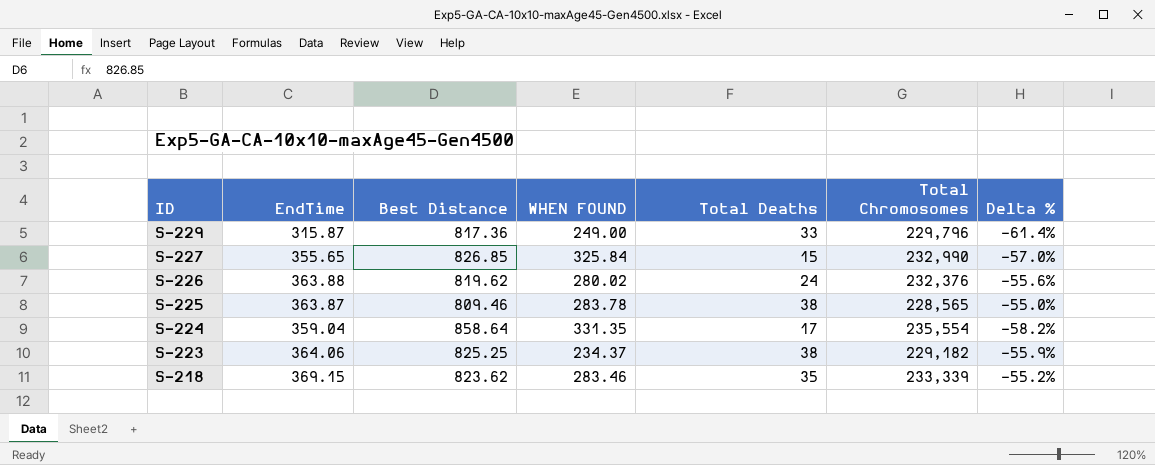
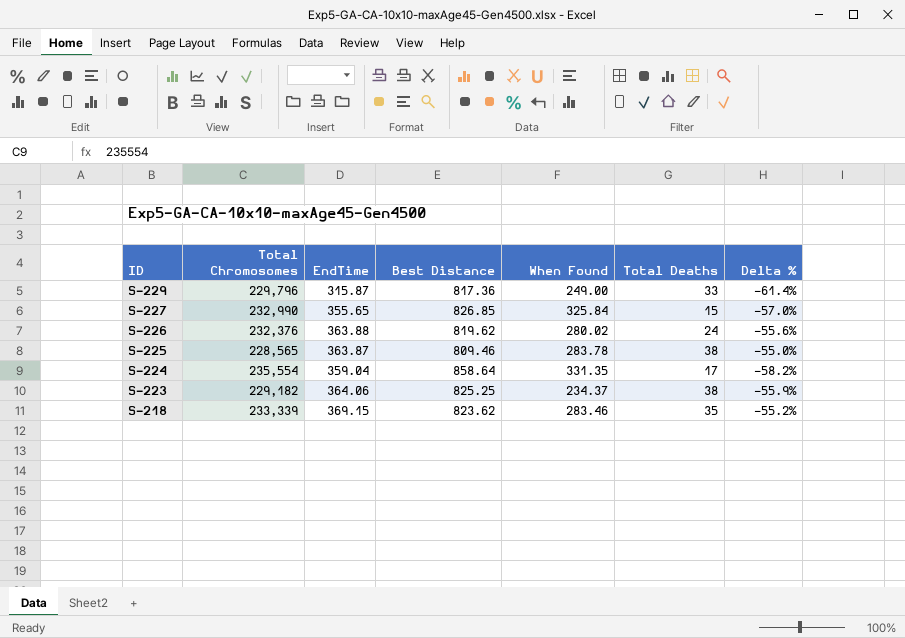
column Total Chromosomes | position: 6 -> 2
column name: WHEN FOUND -> When Found

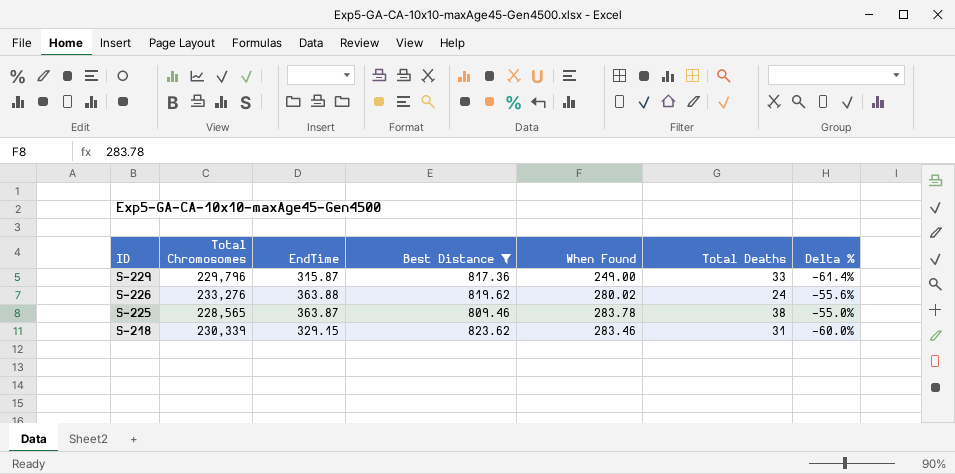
filter: none -> Best Distance <= 823.62
S-226 | Total Chromosomes: 232,376 -> 233,276
S-218 | Total Chromosomes: 233,339 -> 230,339
S-218 | EndTime: 369.15 -> 329.15
S-218 | Total Deaths: 35 -> 31
S-218 | Delta %: -55.2% -> -60.0%

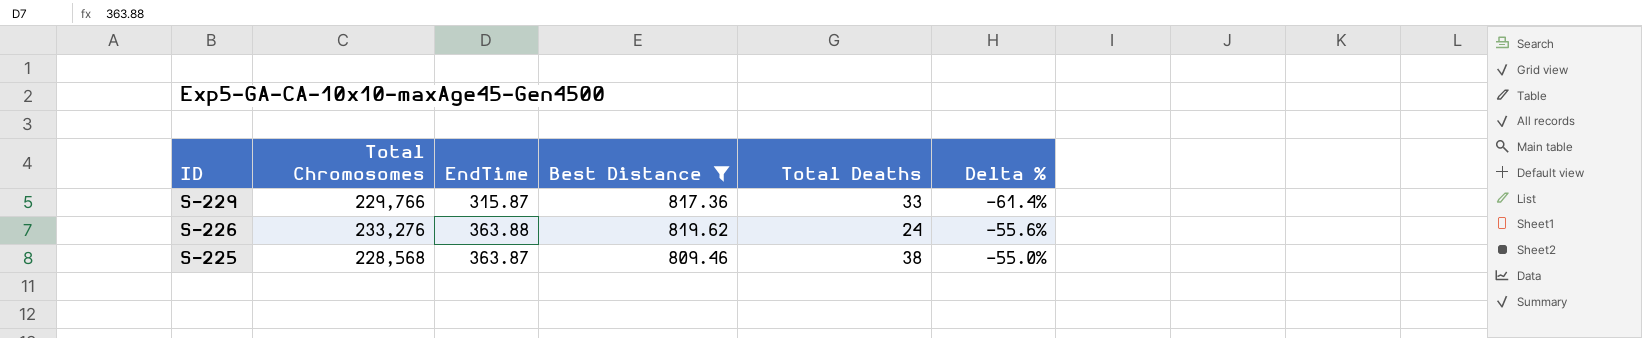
column When Found | position: 5 -> none
row S-218: 230,339 | 329.15 | 823.62 | 283.46 | 31 | -60.0% -> none
S-229 | Total Chromosomes: 229,796 -> 229,766
S-225 | Total Chromosomes: 228,565 -> 228,568

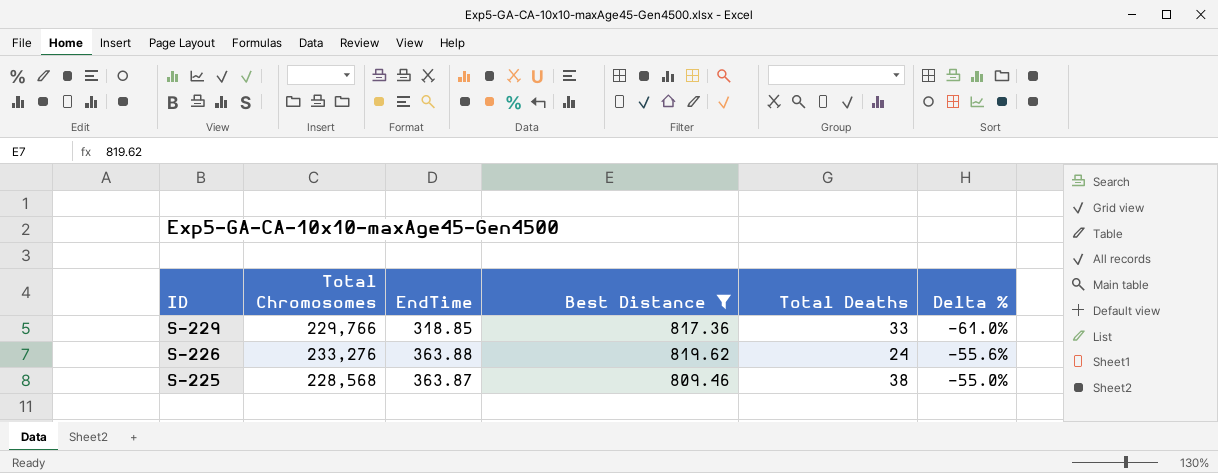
S-229 | EndTime: 315.87 -> 318.85
S-229 | Delta %: -61.4% -> -61.0%

